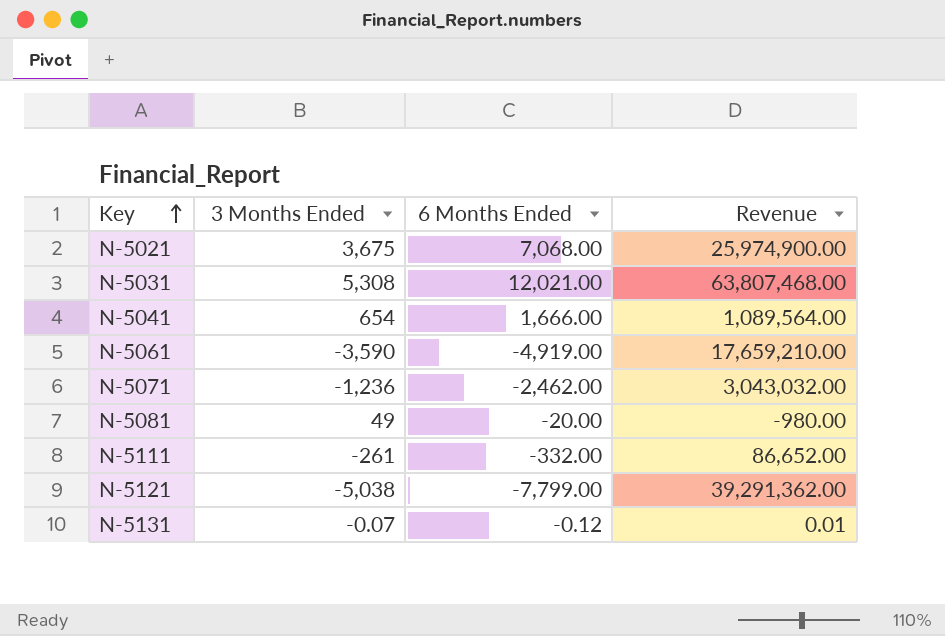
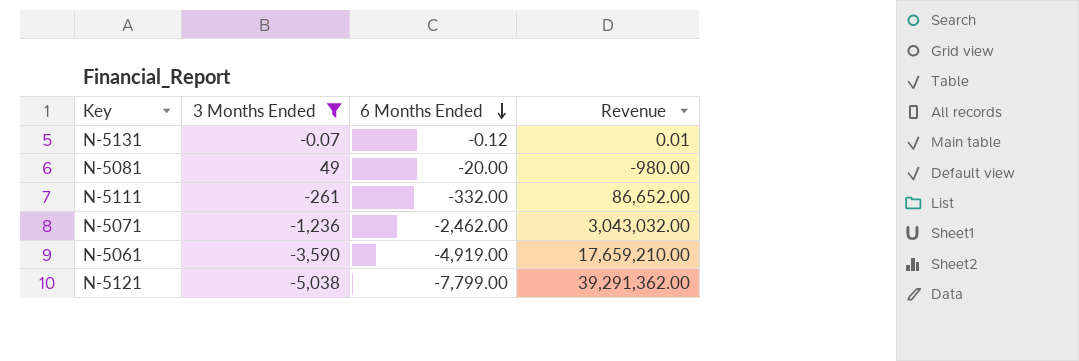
filter: none -> 3 Months Ended <= 49
row order: Key ascending -> 6 Months Ended descending

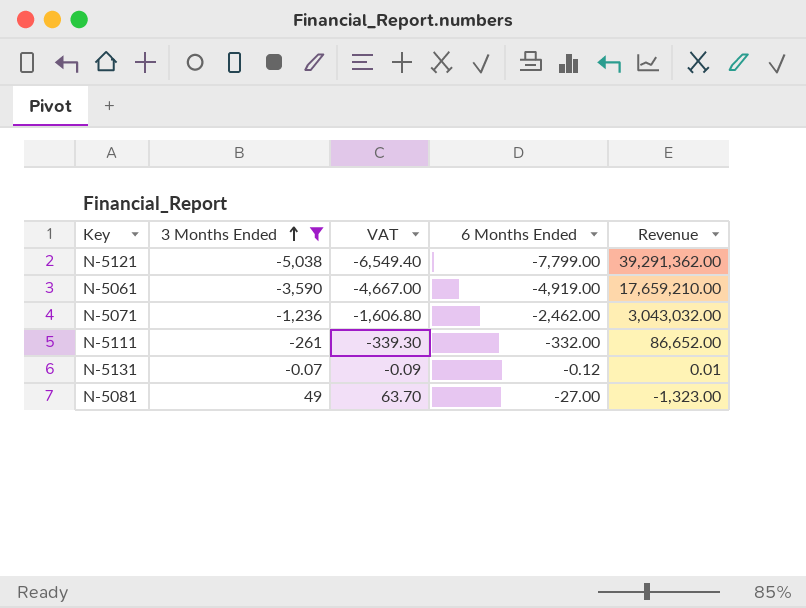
row order: 6 Months Ended descending -> 3 Months Ended ascending
column VAT | formula: none -> [3 Months Ended] * 1.3
N-5081 | 6 Months Ended: -20.00 -> -27.00
N-5081 | Revenue: -980.00 -> -1,323.00

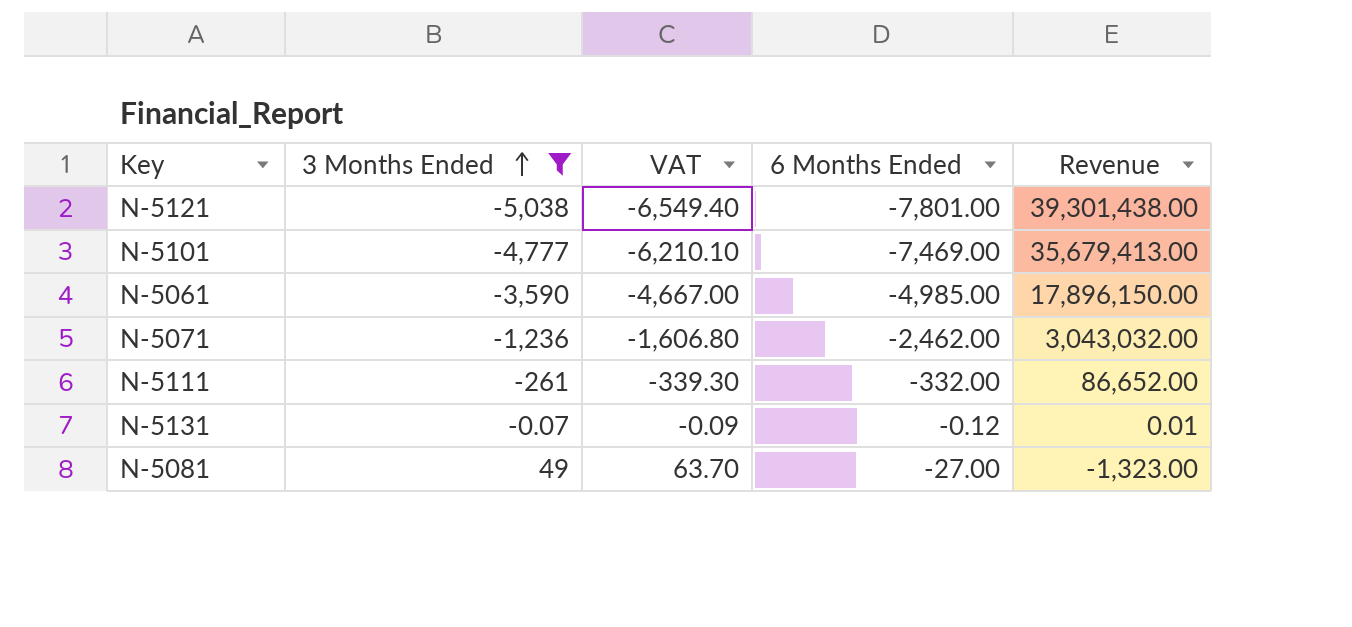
N-5121 | 6 Months Ended: -7,799.00 -> -7,801.00
N-5121 | Revenue: 39,291,362.00 -> 39,301,438.00
row N-5101: none -> -4,777 | -6,210.10 | -7,469.00 | 35,679,413.00
N-5061 | 6 Months Ended: -4,919.00 -> -4,985.00
N-5061 | Revenue: 17,659,210.00 -> 17,896,150.00

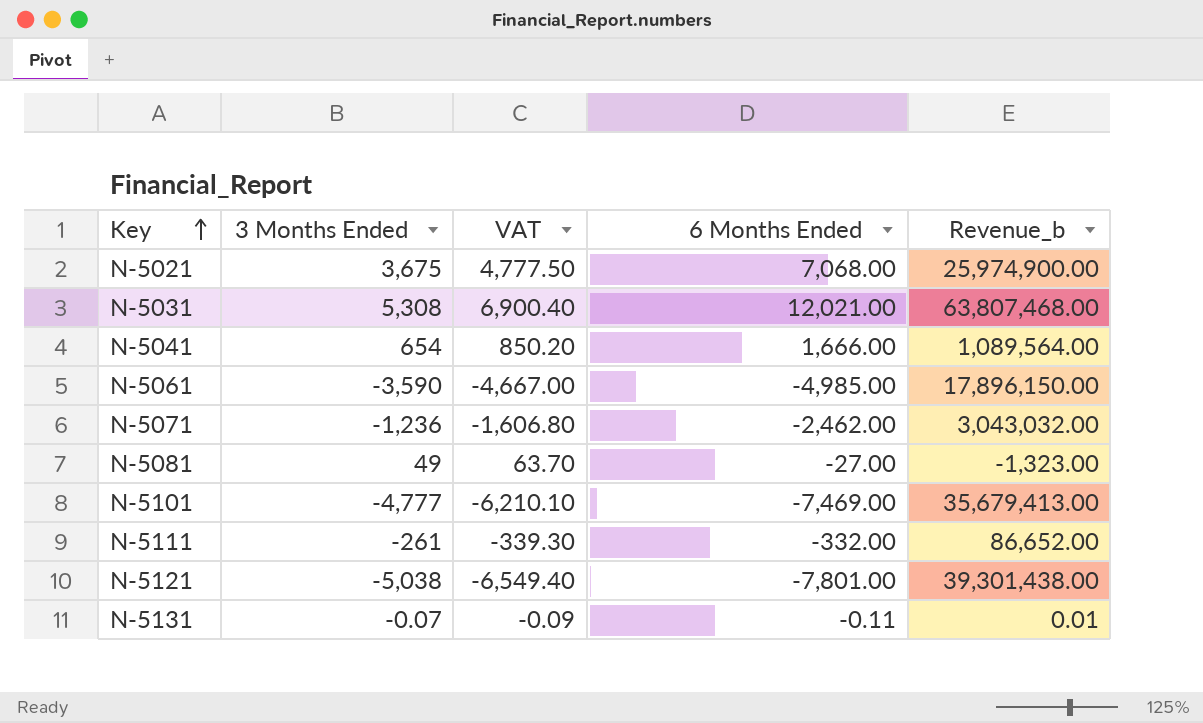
filter: 3 Months Ended <= 49 -> none
row order: 3 Months Ended ascending -> Key ascending
column name: Revenue -> Revenue_b
N-5131 | 6 Months Ended: -0.12 -> -0.11

